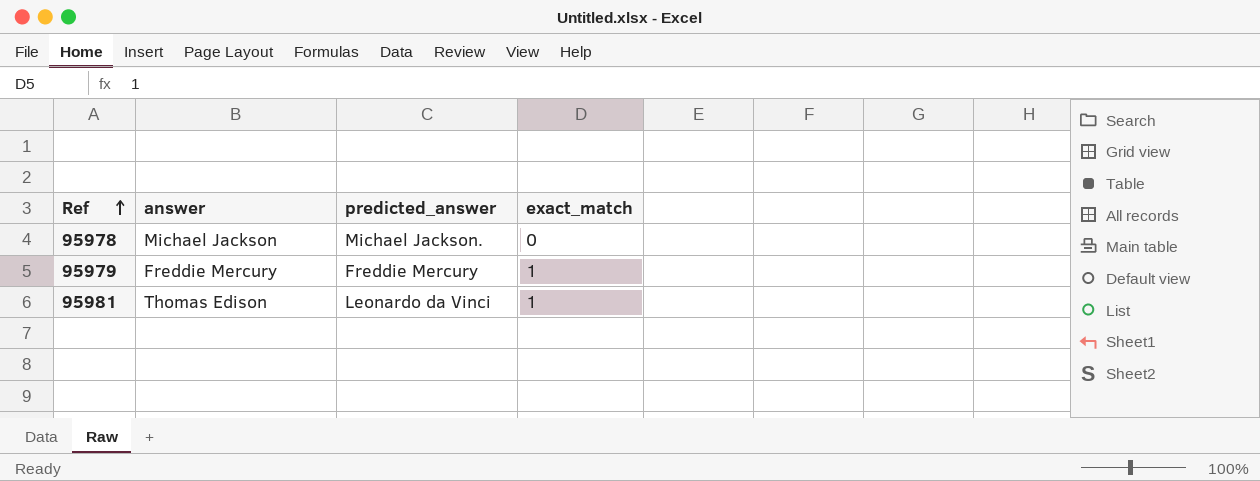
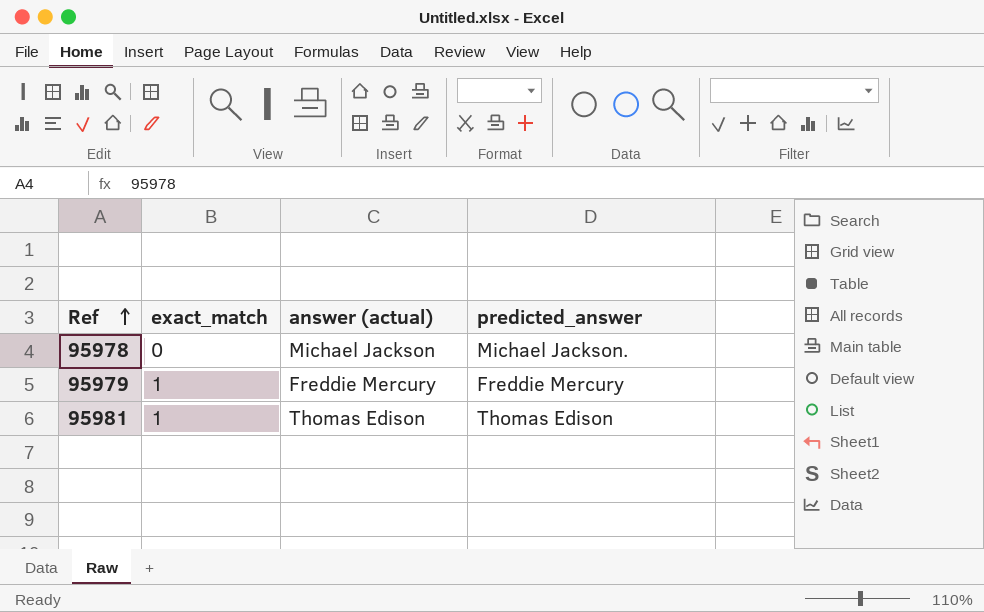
column exact_match | position: 4 -> 2
column name: answer -> answer (actual)
95981 | predicted_answer: Leonardo da Vinci -> Thomas Edison

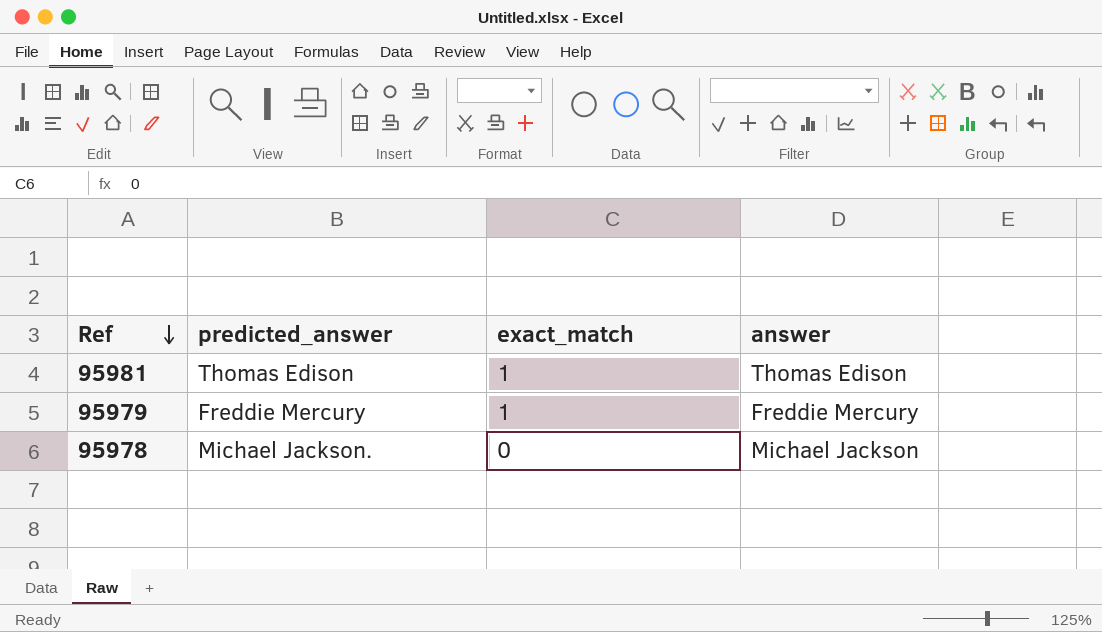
row order: Ref ascending -> Ref descending
column predicted_answer | position: 4 -> 2
column name: answer (actual) -> answer

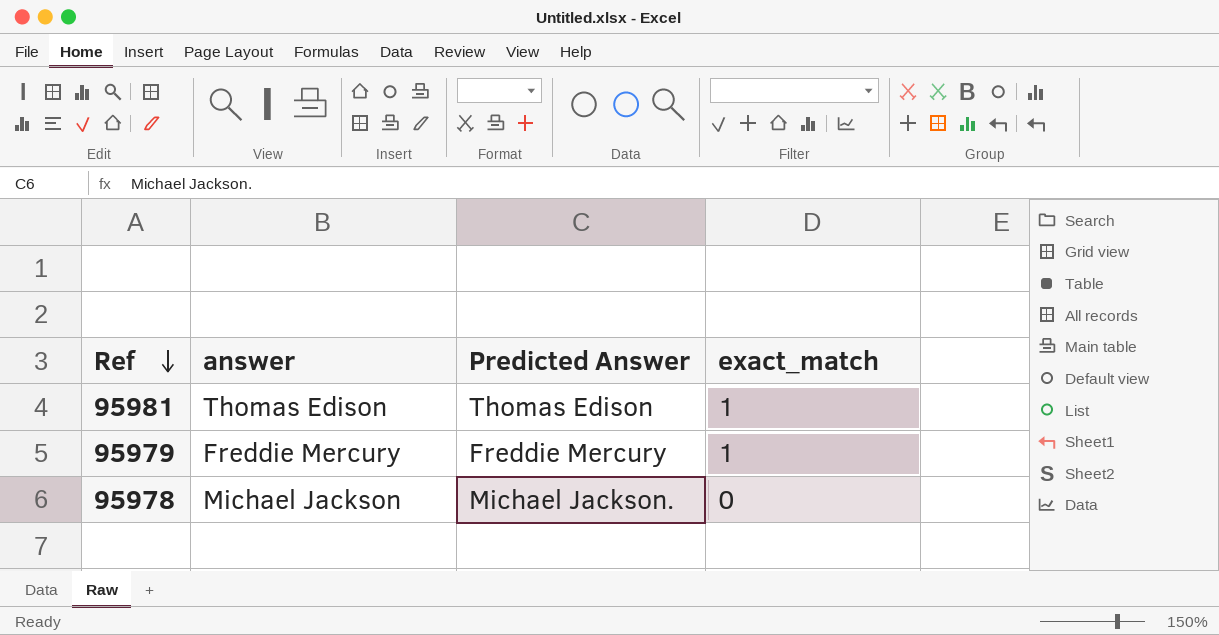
column answer | position: 4 -> 2
column name: predicted_answer -> Predicted Answer

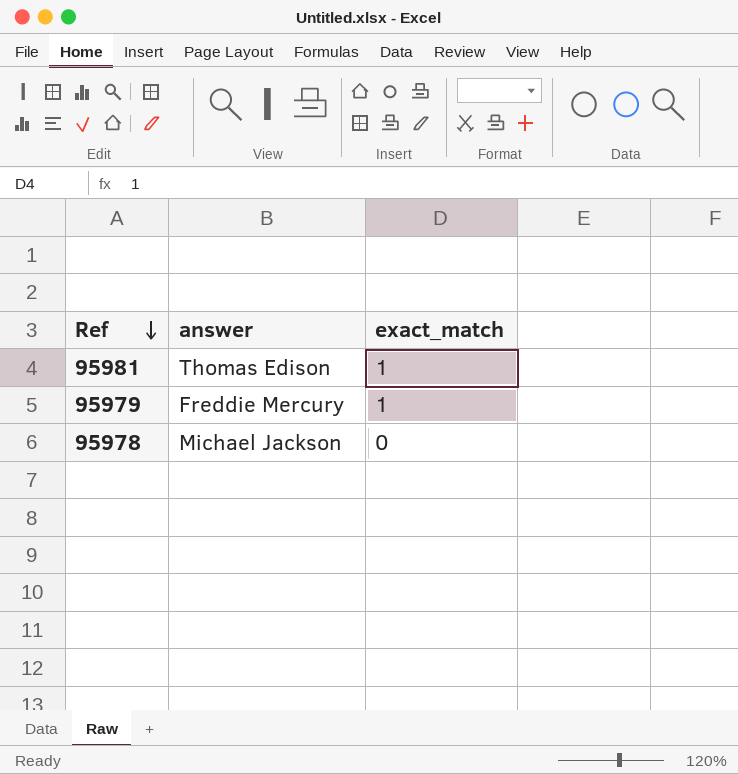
column Predicted Answer | position: 3 -> none

